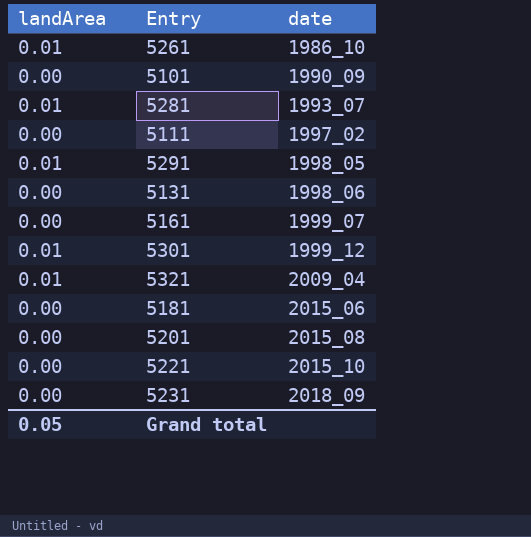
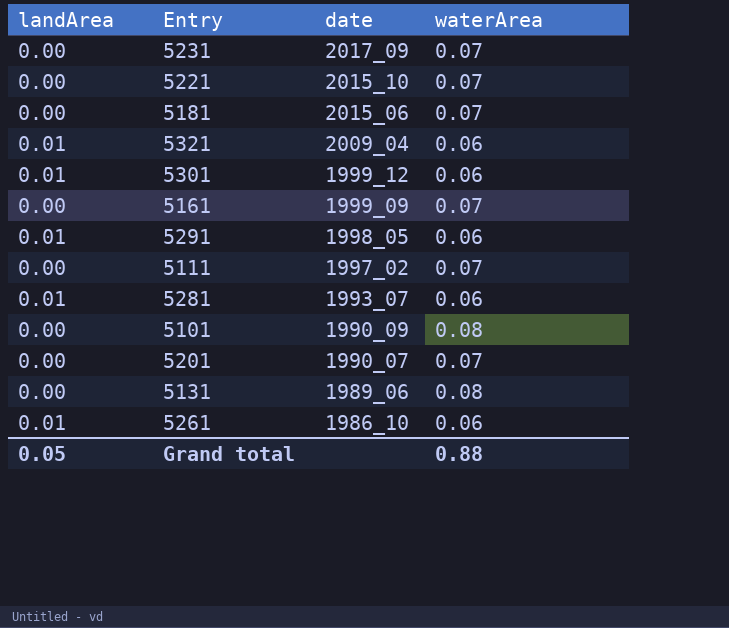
row order: date ascending -> date descending
column waterArea | position: none -> 4
5231 | date: 2018_09 -> 2017_09
5161 | date: 1999_07 -> 1999_09
5201 | date: 2015_08 -> 1990_07
5131 | date: 1998_06 -> 1989_06

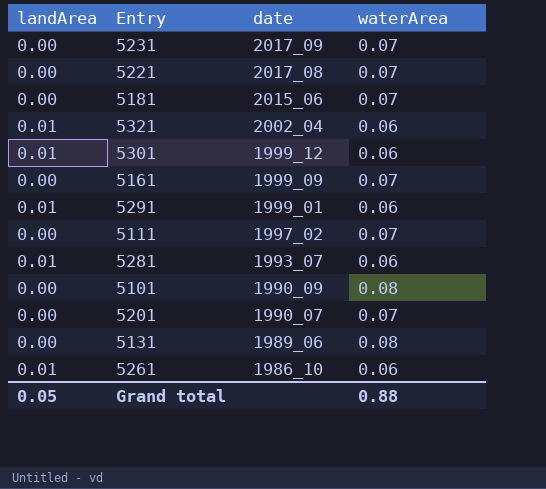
5221 | date: 2015_10 -> 2017_08
5321 | date: 2009_04 -> 2002_04
5291 | date: 1998_05 -> 1999_01

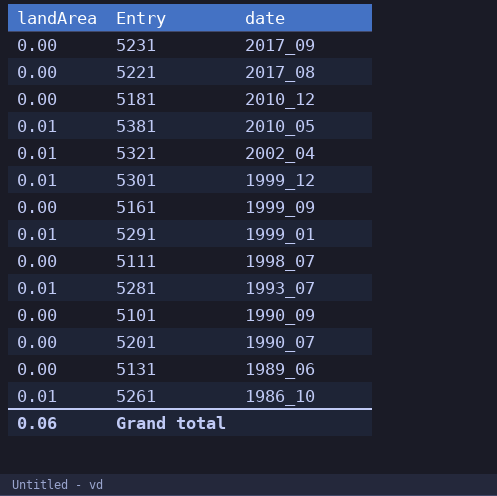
column waterArea | position: 4 -> none
5181 | date: 2015_06 -> 2010_12
row 5381: none -> 0.01 | 2010_05
5111 | date: 1997_02 -> 1998_07
Grand total | landArea: 0.05 -> 0.06

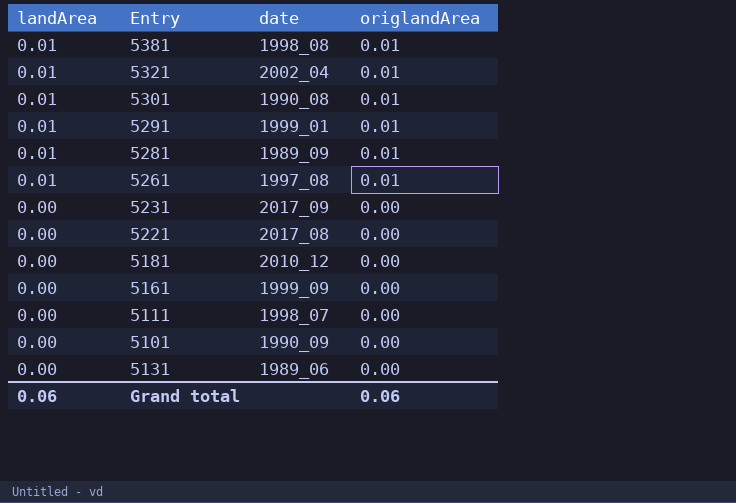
row order: date descending -> landArea descending
column origlandArea | position: none -> 4
row 5201: 0.00 | 1990_07 -> none
5381 | date: 2010_05 -> 1998_08
5301 | date: 1999_12 -> 1990_08
5281 | date: 1993_07 -> 1989_09
5261 | date: 1986_10 -> 1997_08

